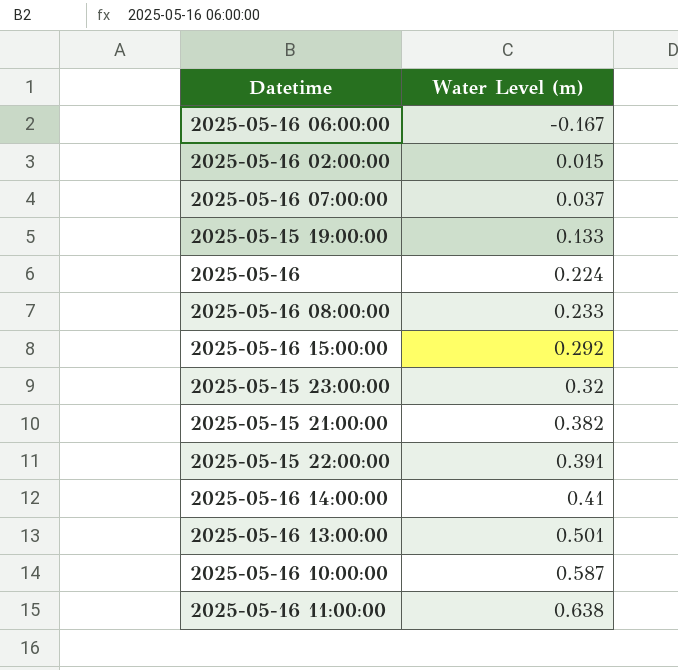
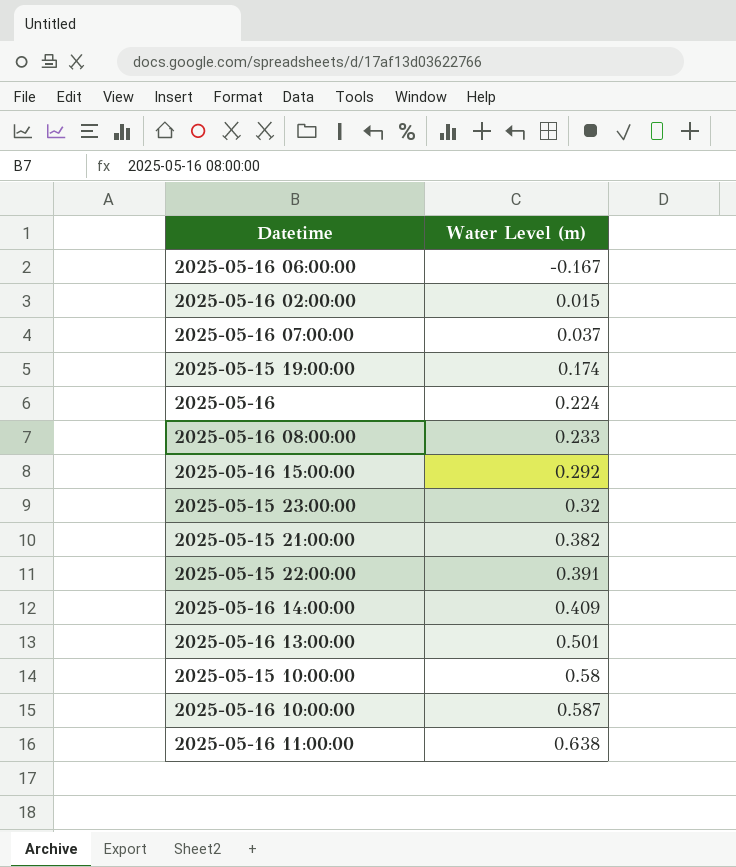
2025-05-15 19:00:00 | Water Level (m): 0.133 -> 0.174
2025-05-16 14:00:00 | Water Level (m): 0.41 -> 0.409
row 2025-05-15 10:00:00: none -> 0.58

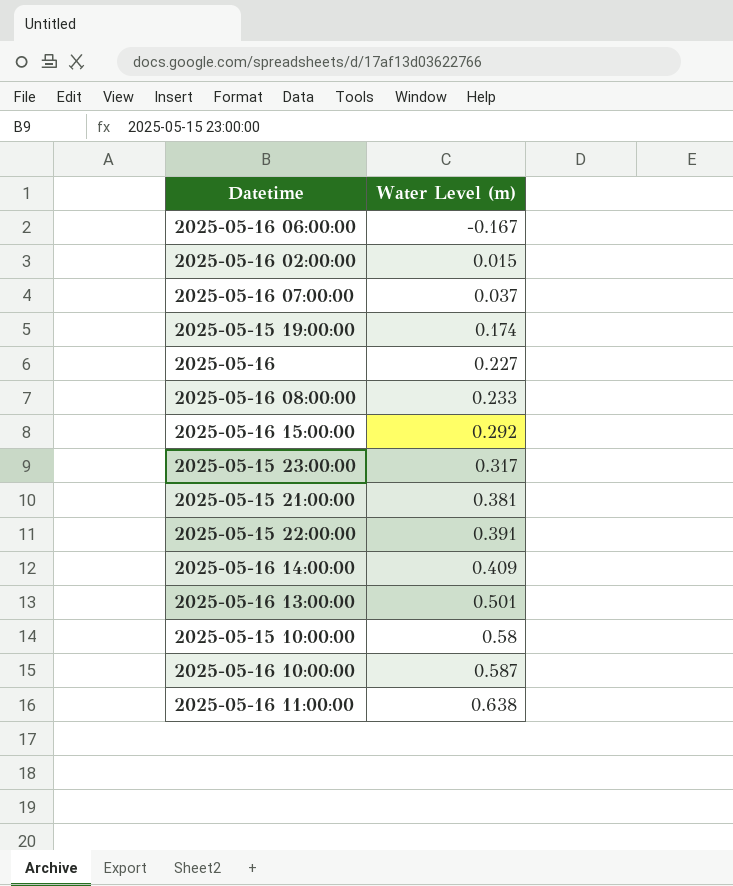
2025-05-16 | Water Level (m): 0.224 -> 0.227
2025-05-15 23:00:00 | Water Level (m): 0.32 -> 0.317
2025-05-15 21:00:00 | Water Level (m): 0.382 -> 0.381

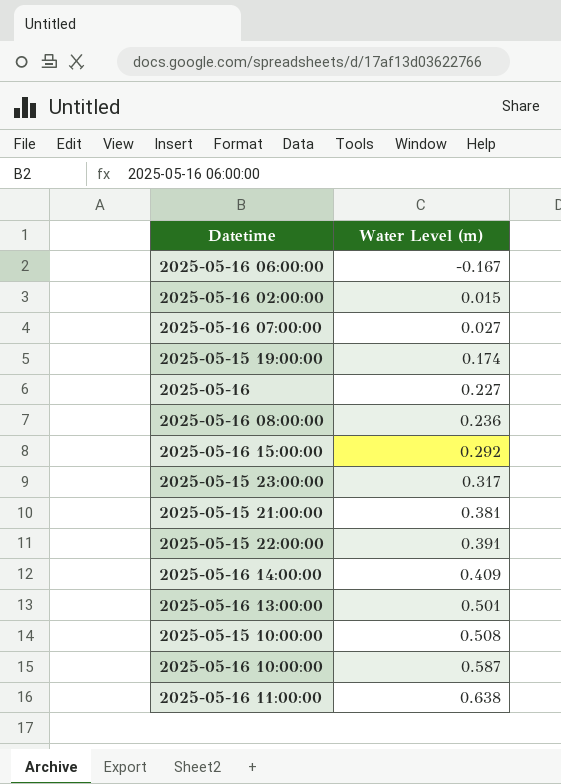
2025-05-16 07:00:00 | Water Level (m): 0.037 -> 0.027
2025-05-16 08:00:00 | Water Level (m): 0.233 -> 0.236
2025-05-15 10:00:00 | Water Level (m): 0.58 -> 0.508

